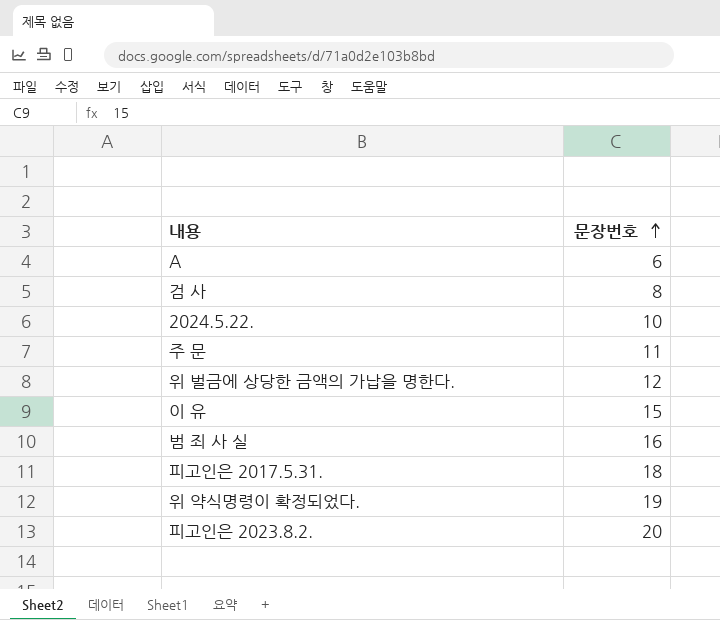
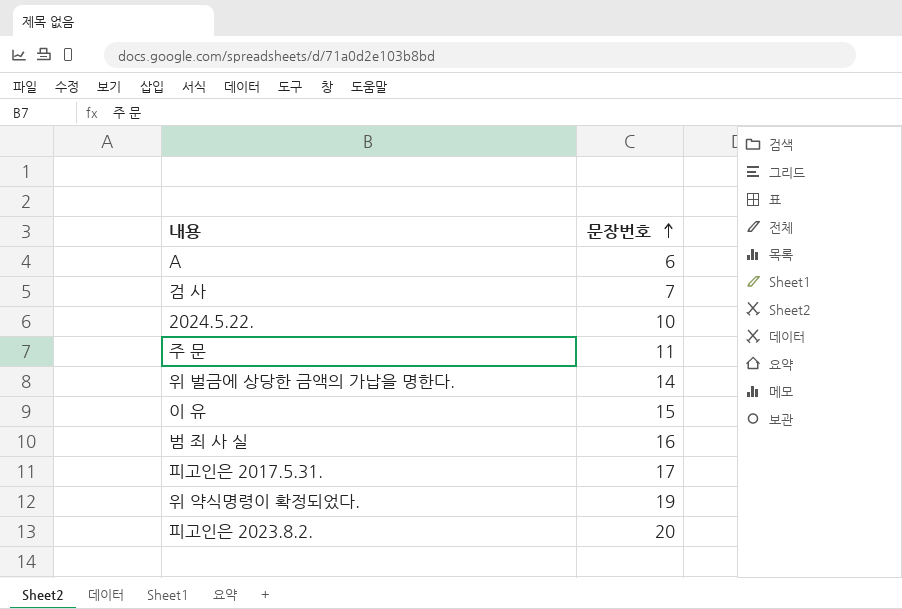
검 사 | 문장번호: 8 -> 7
위 벌금에 상당한 금액의 가납을 명한다. | 문장번호: 12 -> 14
피고인은 2017.5.31. | 문장번호: 18 -> 17

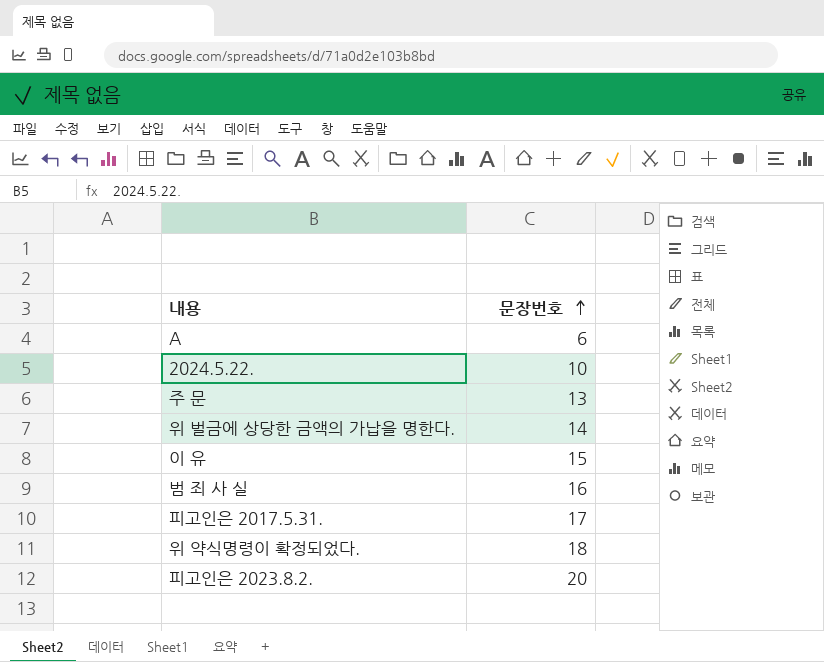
row 검 사: 7 -> none
주 문 | 문장번호: 11 -> 13
위 약식명령이 확정되었다. | 문장번호: 19 -> 18

